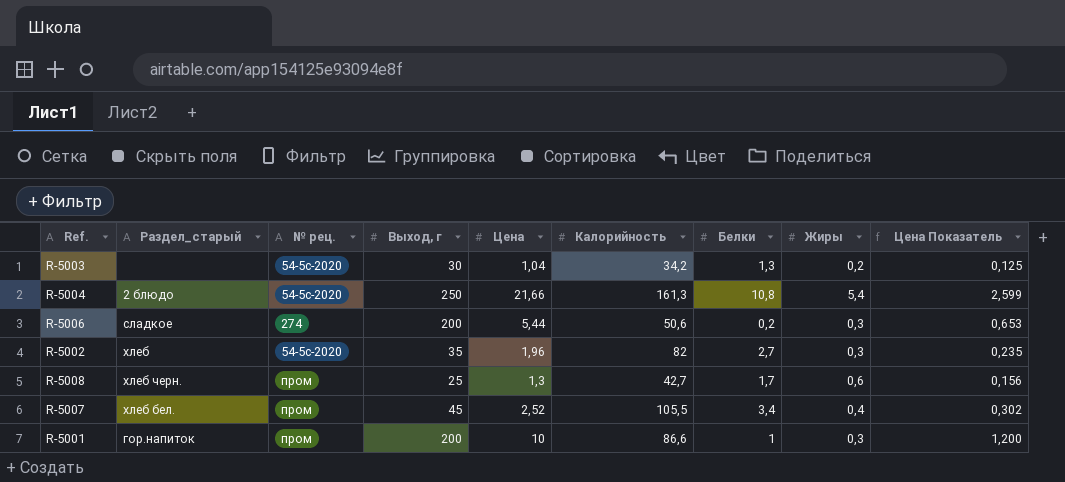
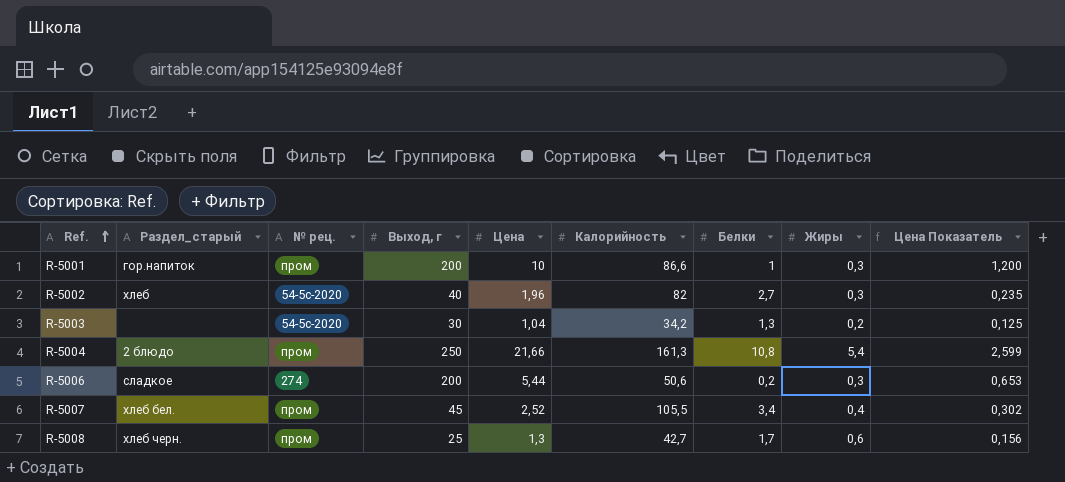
row order: none -> Ref. ascending
R-5002 | Выход, г: 35 -> 40
R-5004 | № рец.: 54-5с-2020 -> пром

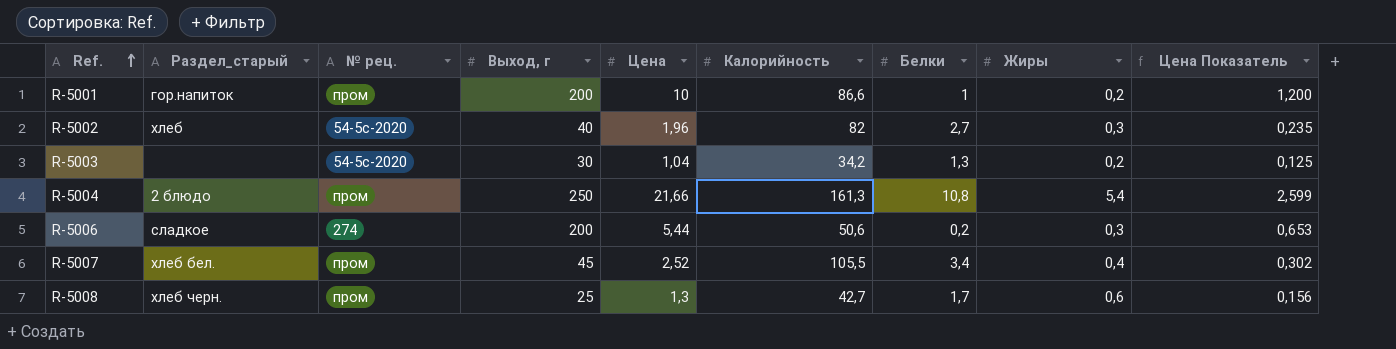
R-5001 | Жиры: 0,3 -> 0,2

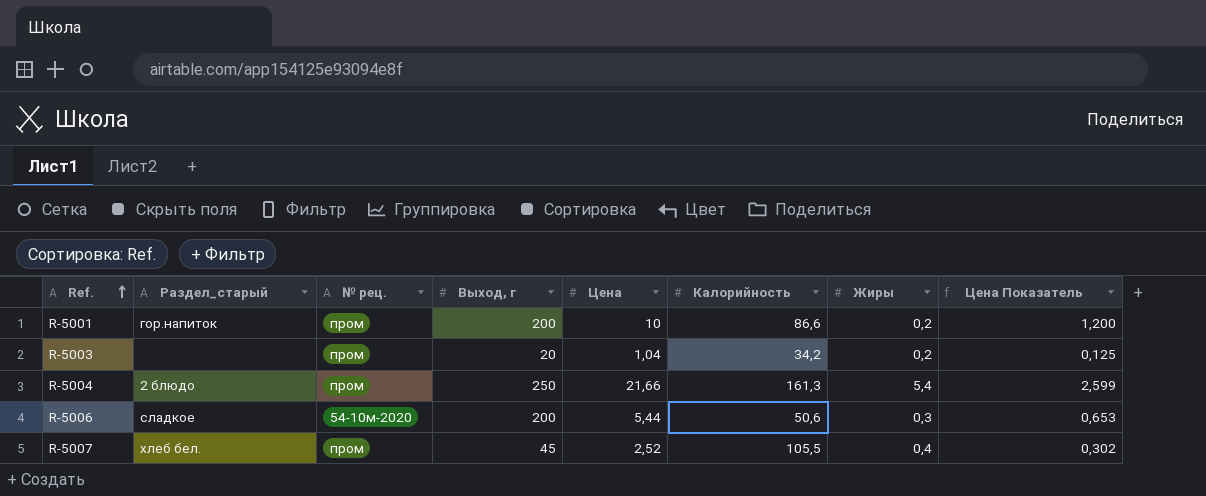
column Белки | position: 7 -> none
row R-5002: хлеб | 54-5с-2020 | 40 | 1,96 | 82 | 2,7 | 0,3 | 0,235 -> none
row R-5008: хлеб черн. | пром | 25 | 1,3 | 42,7 | 1,7 | 0,6 | 0,156 -> none
R-5003 | № рец.: 54-5с-2020 -> пром
R-5003 | Выход, г: 30 -> 20
R-5006 | № рец.: 274 -> 54-10м-2020

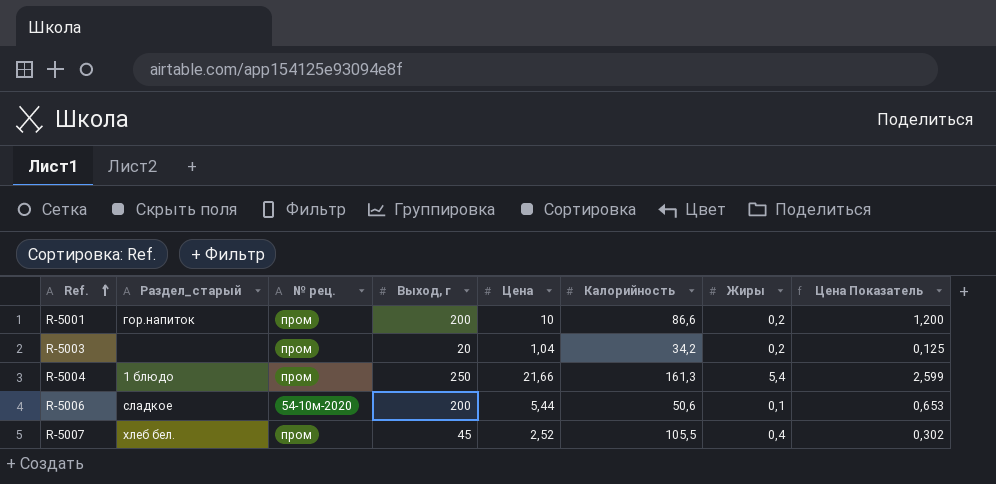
R-5004 | Раздел_старый: 2 блюдо -> 1 блюдо
R-5006 | Жиры: 0,3 -> 0,1

